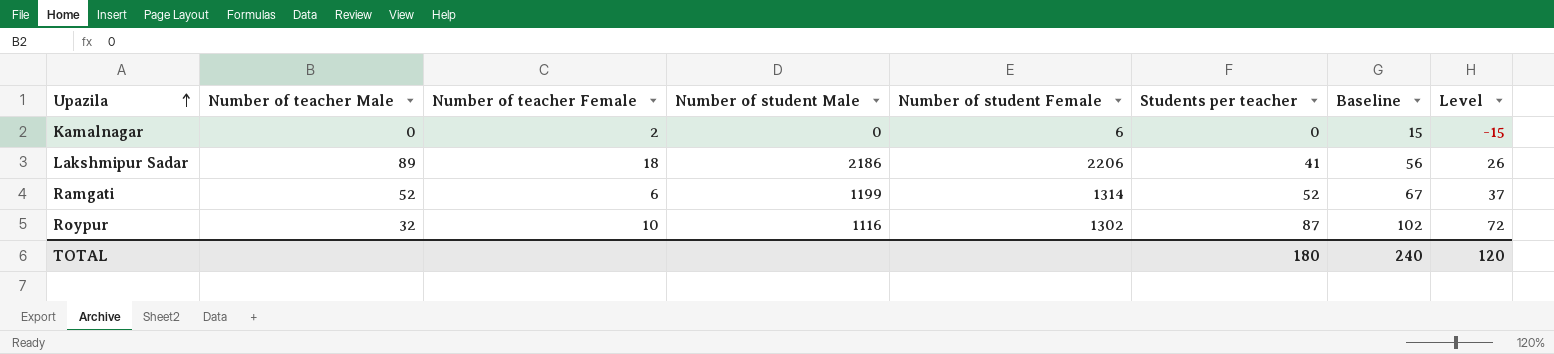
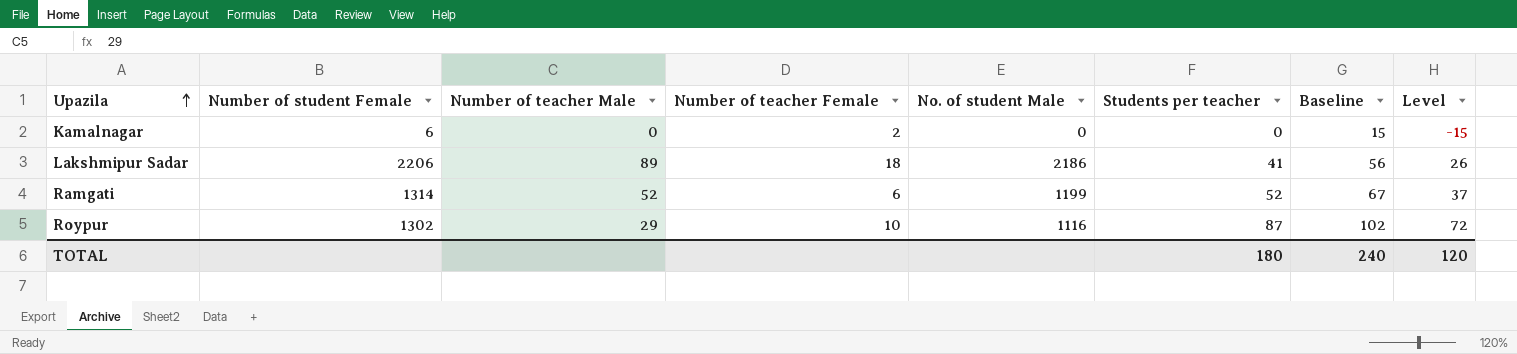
column Number of student Female | position: 5 -> 2
column name: Number of student Male -> No. of student Male
Roypur | Number of teacher Male: 32 -> 29

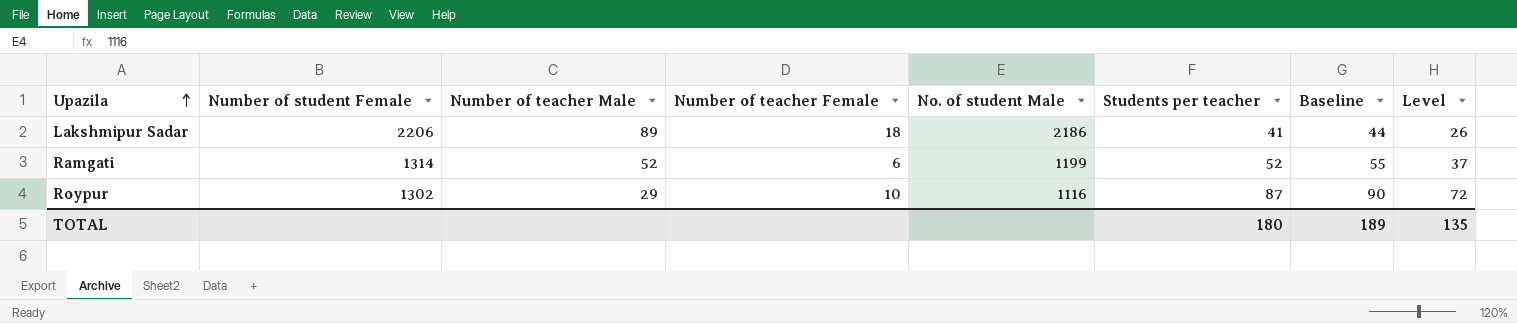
column Baseline | formula: [Students per teacher] + 15 -> [Students per teacher] + 3
row Kamalnagar: 6 | 0 | 2 | 0 | 0 | 15 | -15 -> none
TOTAL | Baseline: 240 -> 189
TOTAL | Level: 120 -> 135

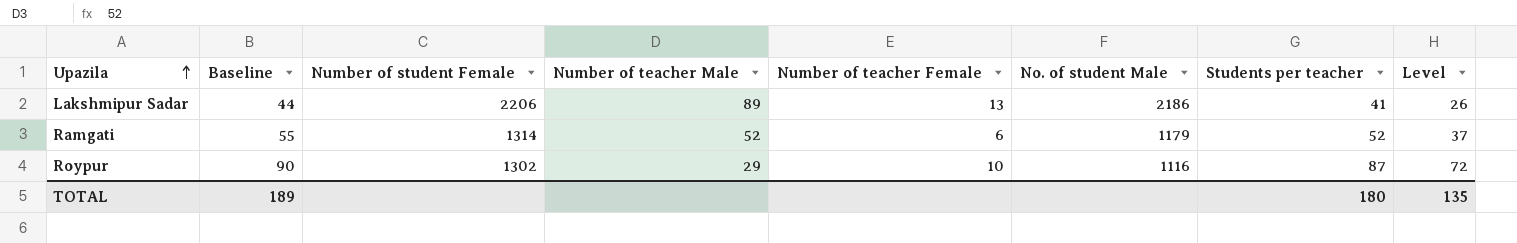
column Baseline | position: 7 -> 2
Lakshmipur Sadar | Number of teacher Female: 18 -> 13
Ramgati | No. of student Male: 1199 -> 1179

